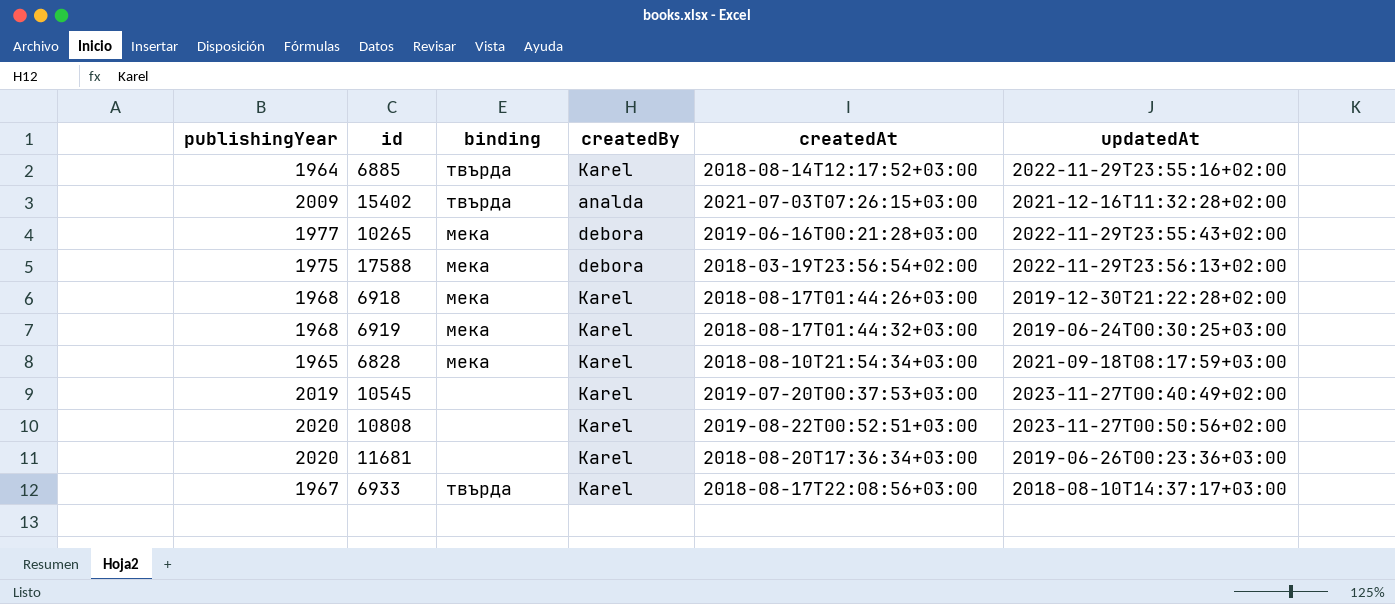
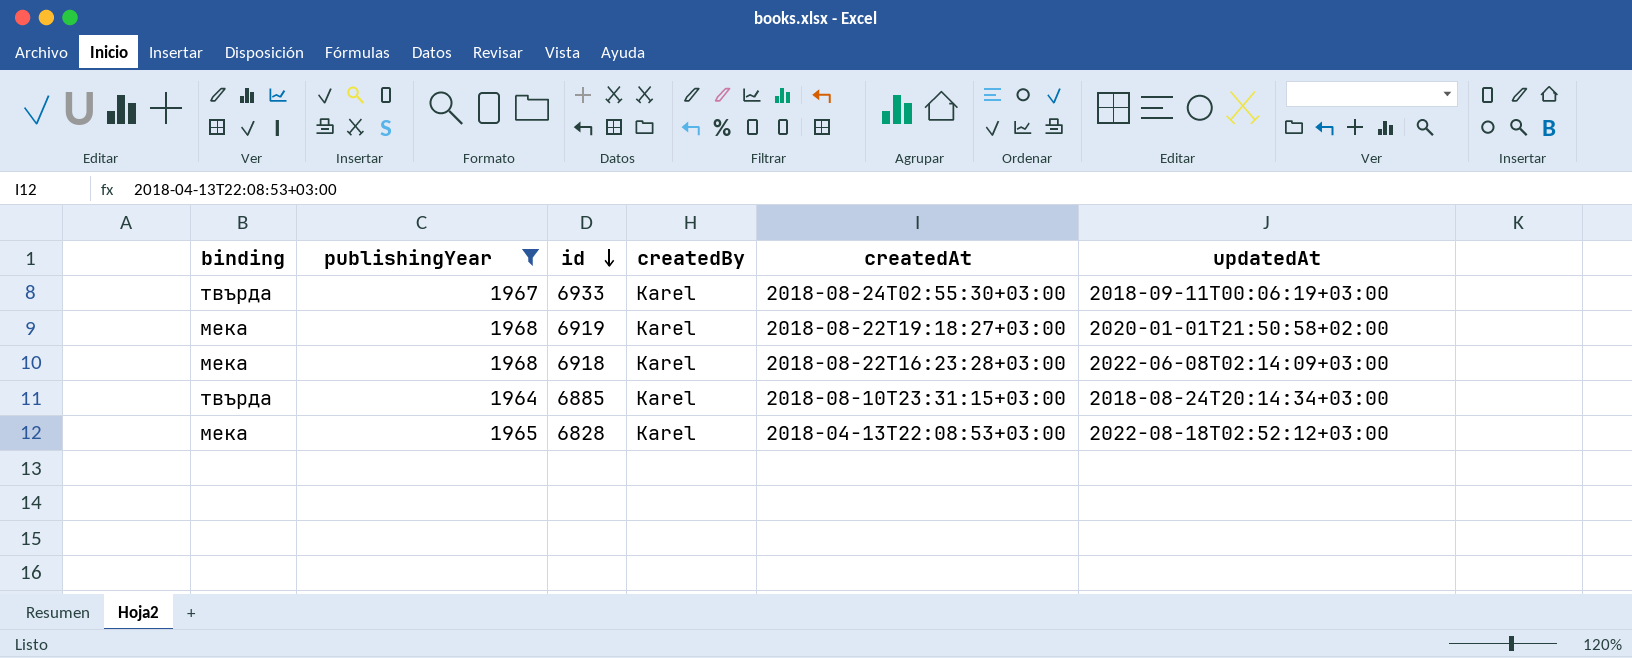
filter: none -> publishingYear <= 1968
row order: none -> id descending
column binding | position: 3 -> 1
6933 | createdAt: 2018-08-17T22:08:56+03:00 -> 2018-08-24T02:55:30+03:00
6933 | updatedAt: 2018-08-10T14:37:17+03:00 -> 2018-09-11T00:06:19+03:00
6919 | createdAt: 2018-08-17T01:44:32+03:00 -> 2018-08-22T19:18:27+03:00
6919 | updatedAt: 2019-06-24T00:30:25+03:00 -> 2020-01-01T21:50:58+02:00
6918 | createdAt: 2018-08-17T01:44:26+03:00 -> 2018-08-22T16:23:28+03:00
6918 | updatedAt: 2019-12-30T21:22:28+02:00 -> 2022-06-08T02:14:09+03:00
6885 | createdAt: 2018-08-14T12:17:52+03:00 -> 2018-08-10T23:31:15+03:00
6885 | updatedAt: 2022-11-29T23:55:16+02:00 -> 2018-08-24T20:14:34+03:00
6828 | createdAt: 2018-08-10T21:54:34+03:00 -> 2018-04-13T22:08:53+03:00
6828 | updatedAt: 2021-09-18T08:17:59+03:00 -> 2022-08-18T02:52:12+03:00

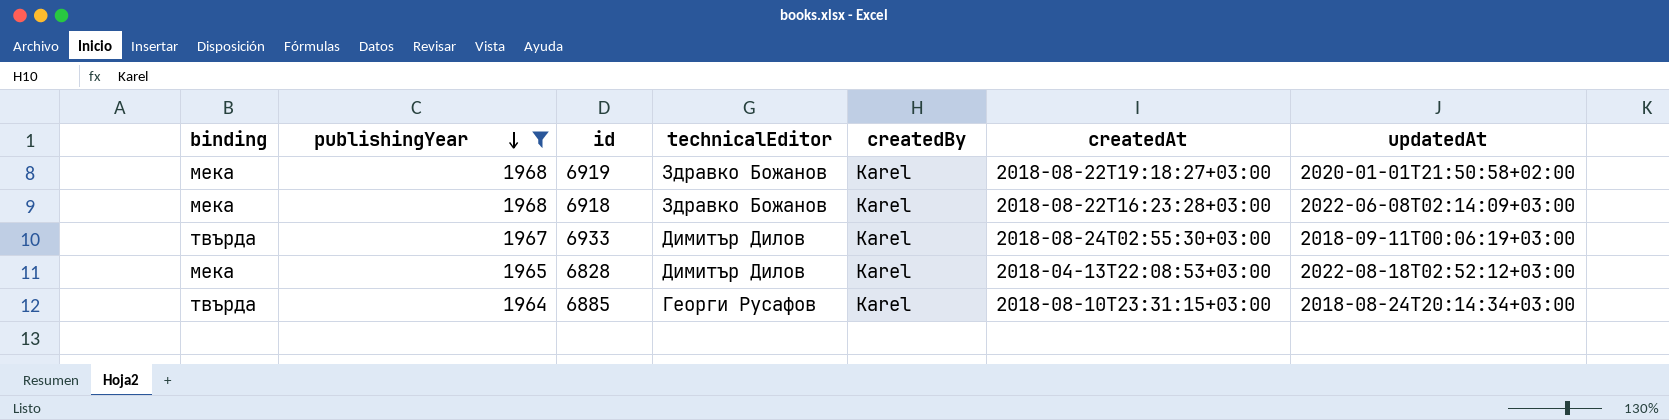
row order: id descending -> publishingYear descending
column technicalEditor | position: none -> 4

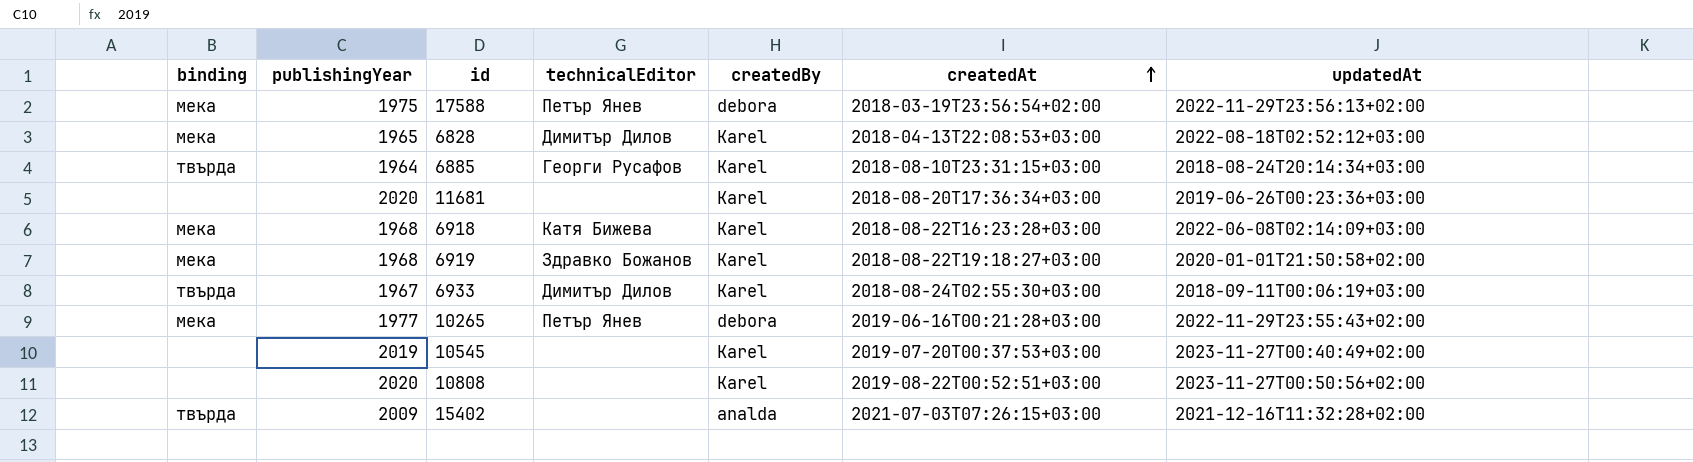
filter: publishingYear <= 1968 -> none
row order: publishingYear descending -> createdAt ascending
6918 | technicalEditor: Здравко Божанов -> Катя Бижева

